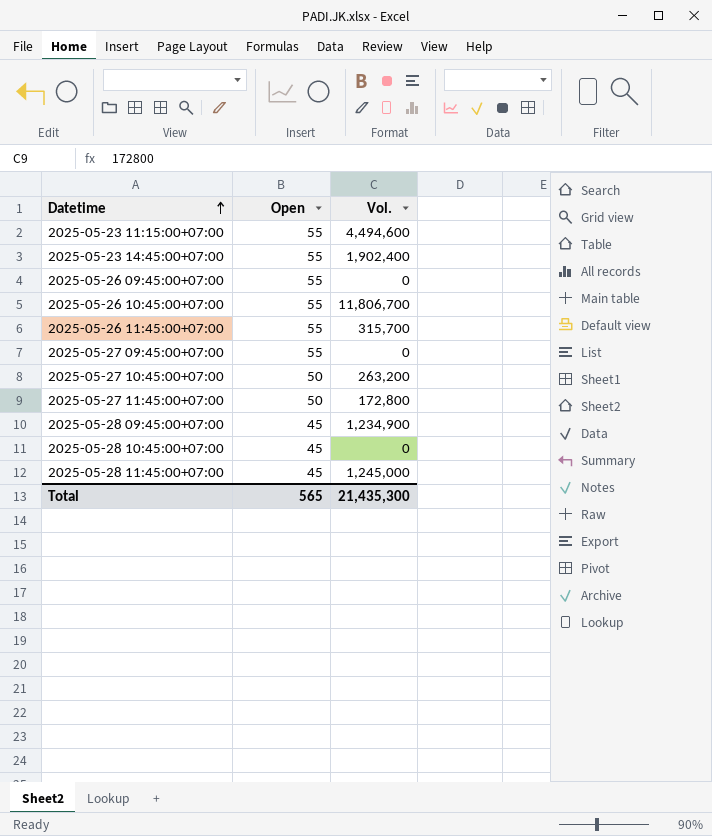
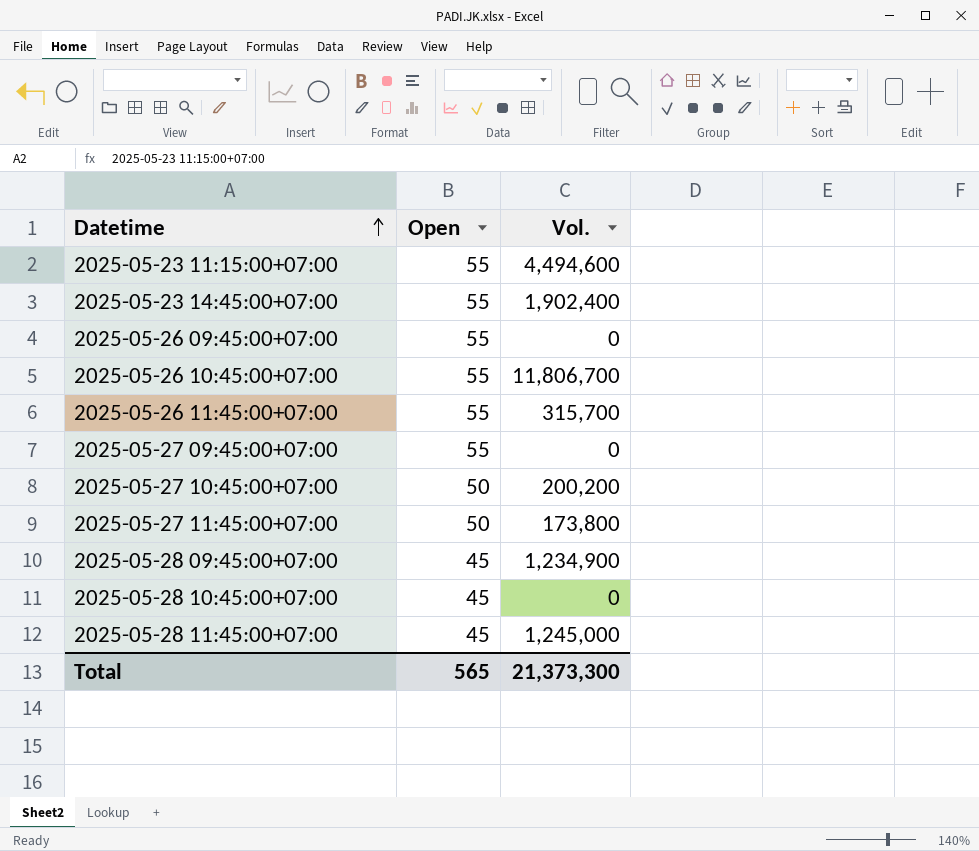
2025-05-27 10:45:00+07:00 | Vol.: 263,200 -> 200,200
2025-05-27 11:45:00+07:00 | Vol.: 172,800 -> 173,800
Total | Vol.: 21,435,300 -> 21,373,300

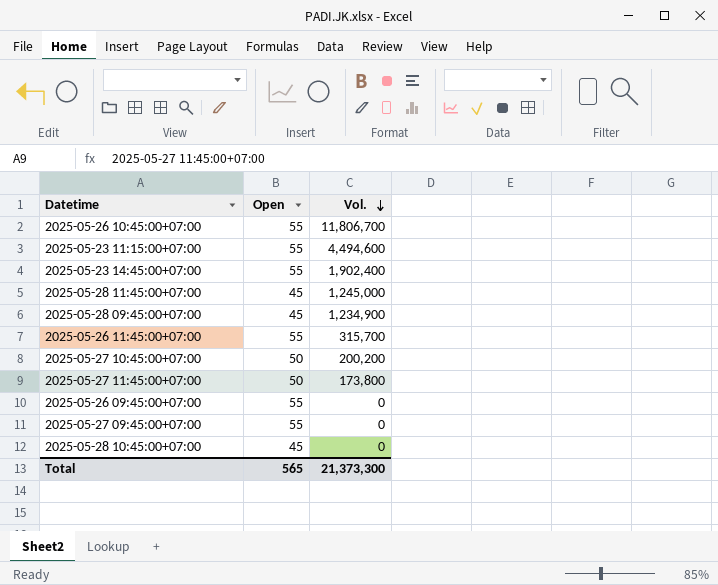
row order: Datetime ascending -> Vol. descending

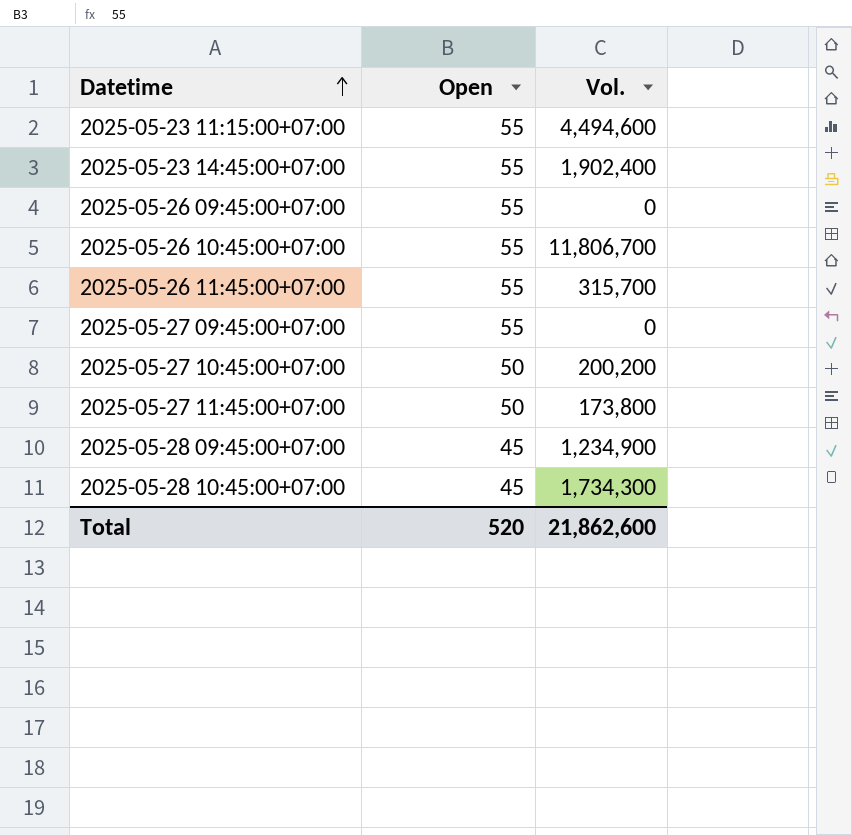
row order: Vol. descending -> Datetime ascending
row 2025-05-28 11:45:00+07:00: 45 | 1,245,000 -> none
2025-05-28 10:45:00+07:00 | Vol.: 0 -> 1,734,300
Total | Open: 565 -> 520
Total | Vol.: 21,373,300 -> 21,862,600

